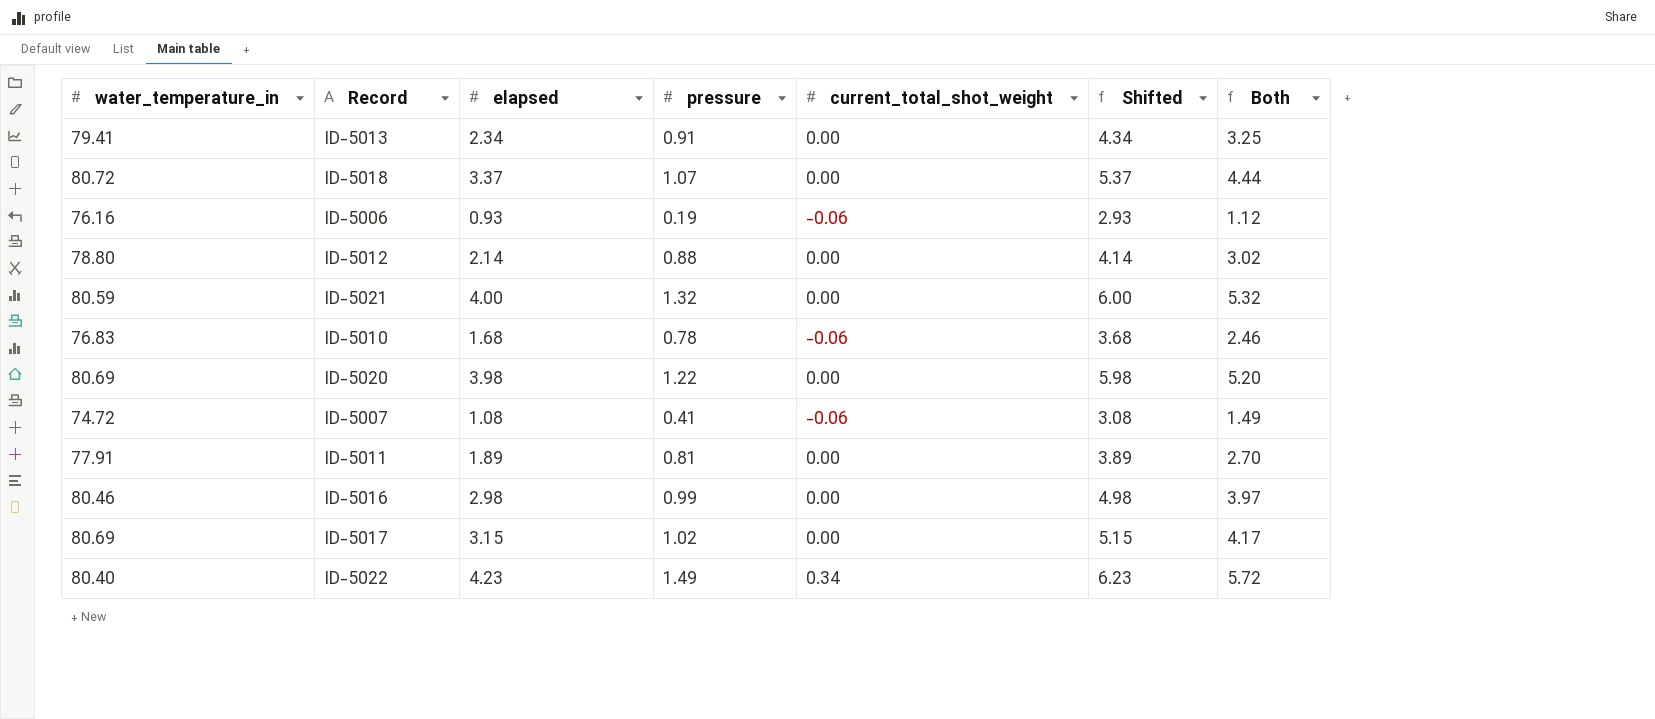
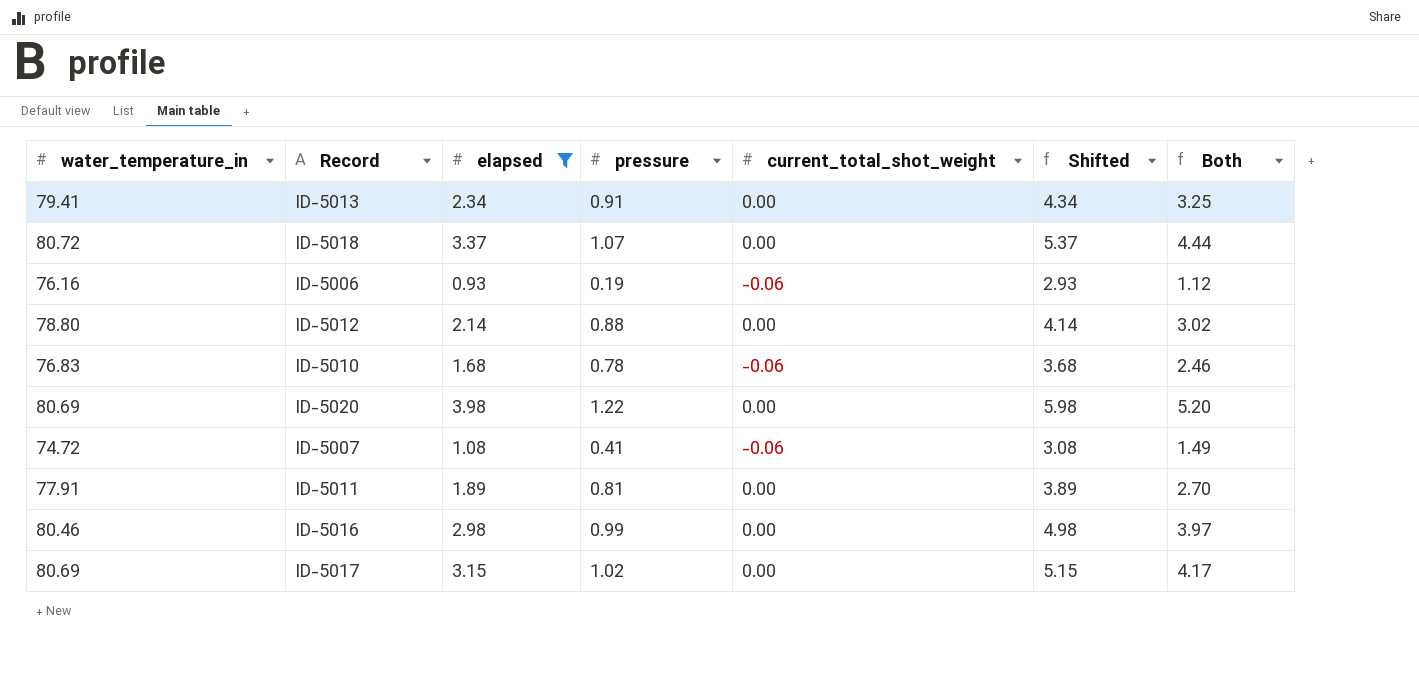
filter: none -> elapsed <= 3.98

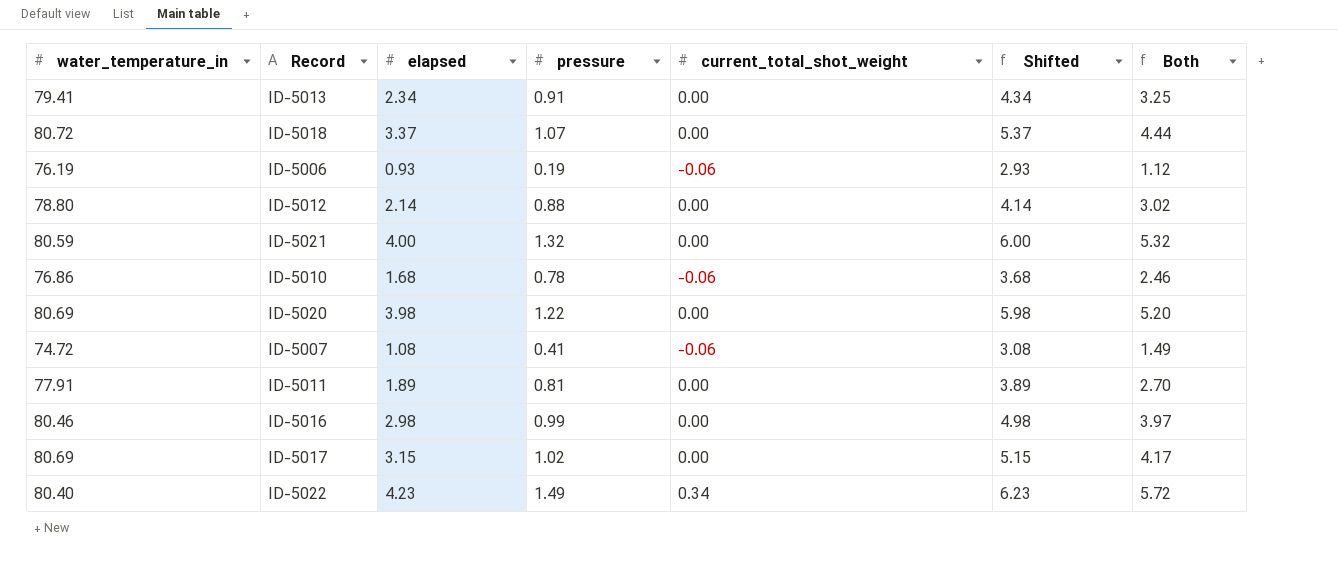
filter: elapsed <= 3.98 -> none
ID-5006 | water_temperature_in: 76.16 -> 76.19
ID-5010 | water_temperature_in: 76.83 -> 76.86

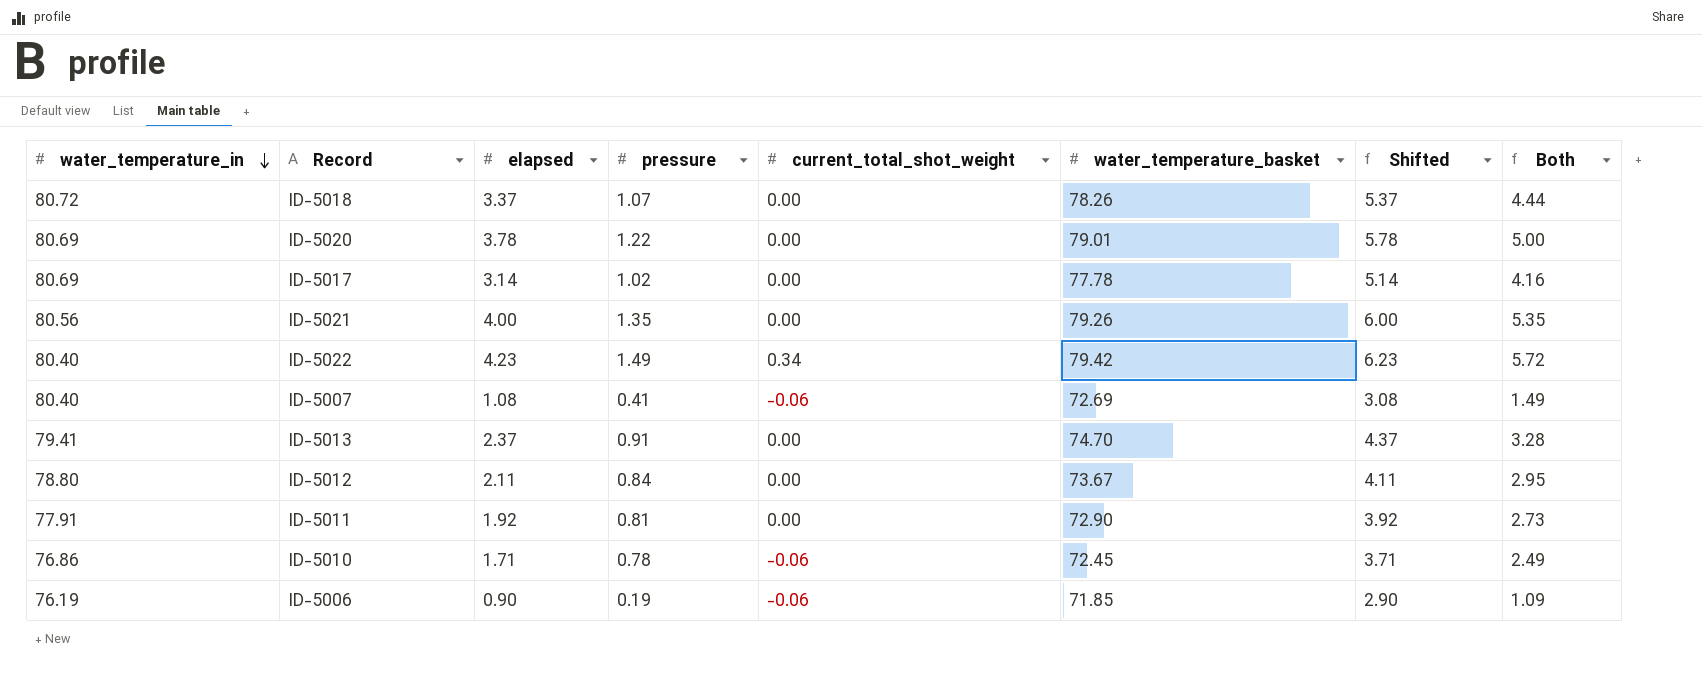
row order: none -> water_temperature_in descending
column water_temperature_basket | position: none -> 6
row ID-5016: 80.46 | 2.98 | 0.99 | 0.00 | 4.98 | 3.97 -> none
ID-5020 | elapsed: 3.98 -> 3.78
ID-5020 | Shifted: 5.98 -> 5.78
ID-5020 | Both: 5.20 -> 5.00
ID-5017 | elapsed: 3.15 -> 3.14
ID-5017 | Shifted: 5.15 -> 5.14
ID-5017 | Both: 4.17 -> 4.16
ID-5021 | water_temperature_in: 80.59 -> 80.56
ID-5021 | pressure: 1.32 -> 1.35
ID-5021 | Both: 5.32 -> 5.35
ID-5007 | water_temperature_in: 74.72 -> 80.40
ID-5013 | elapsed: 2.34 -> 2.37
ID-5013 | Shifted: 4.34 -> 4.37
ID-5013 | Both: 3.25 -> 3.28
ID-5012 | elapsed: 2.14 -> 2.11
ID-5012 | pressure: 0.88 -> 0.84
ID-5012 | Shifted: 4.14 -> 4.11
ID-5012 | Both: 3.02 -> 2.95
ID-5011 | elapsed: 1.89 -> 1.92
ID-5011 | Shifted: 3.89 -> 3.92
ID-5011 | Both: 2.70 -> 2.73
ID-5010 | elapsed: 1.68 -> 1.71
ID-5010 | Shifted: 3.68 -> 3.71
ID-5010 | Both: 2.46 -> 2.49
ID-5006 | elapsed: 0.93 -> 0.90
ID-5006 | Shifted: 2.93 -> 2.90
ID-5006 | Both: 1.12 -> 1.09

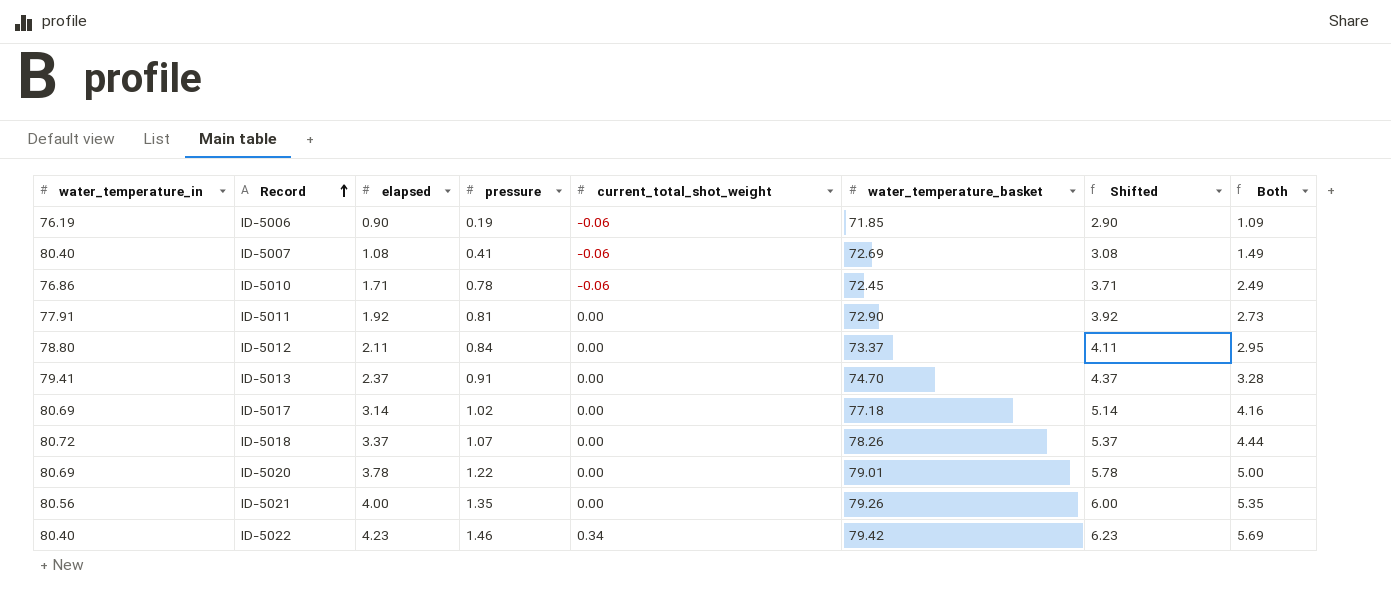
row order: water_temperature_in descending -> Record ascending
ID-5012 | water_temperature_basket: 73.67 -> 73.37
ID-5017 | water_temperature_basket: 77.78 -> 77.18
ID-5022 | pressure: 1.49 -> 1.46
ID-5022 | Both: 5.72 -> 5.69

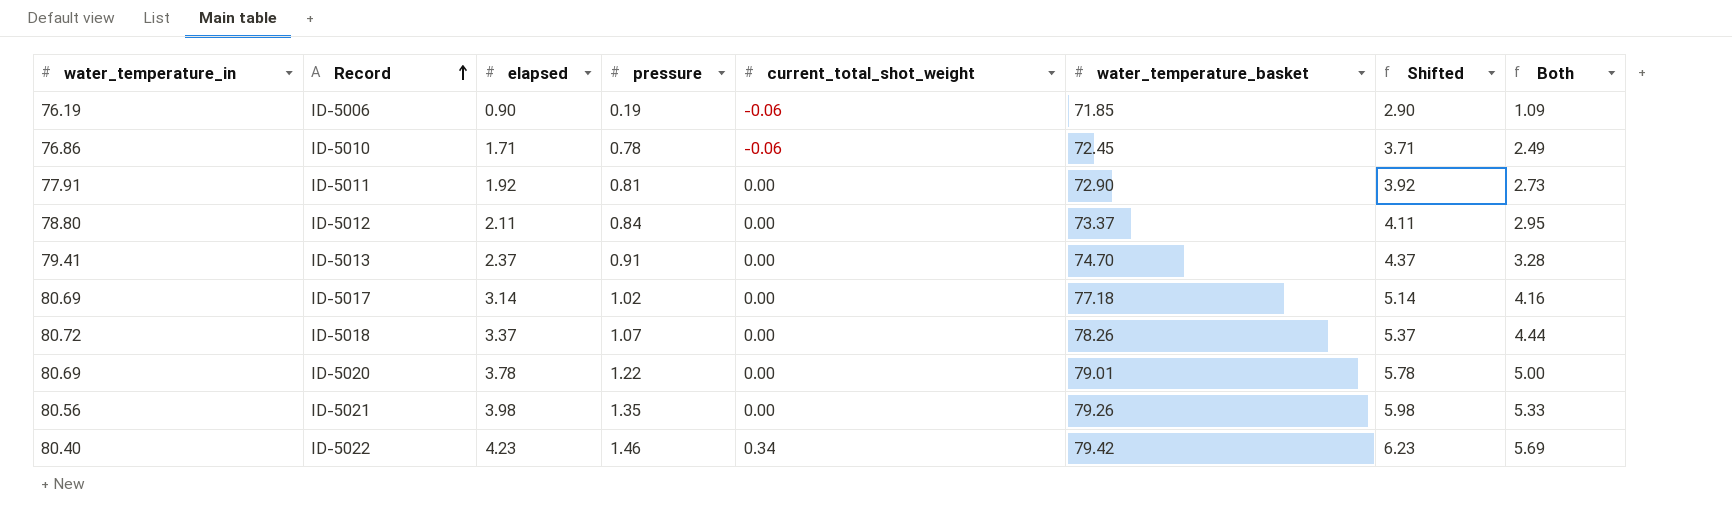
row ID-5007: 80.40 | 1.08 | 0.41 | -0.06 | 72.69 | 3.08 | 1.49 -> none
ID-5021 | elapsed: 4.00 -> 3.98
ID-5021 | Shifted: 6.00 -> 5.98
ID-5021 | Both: 5.35 -> 5.33

